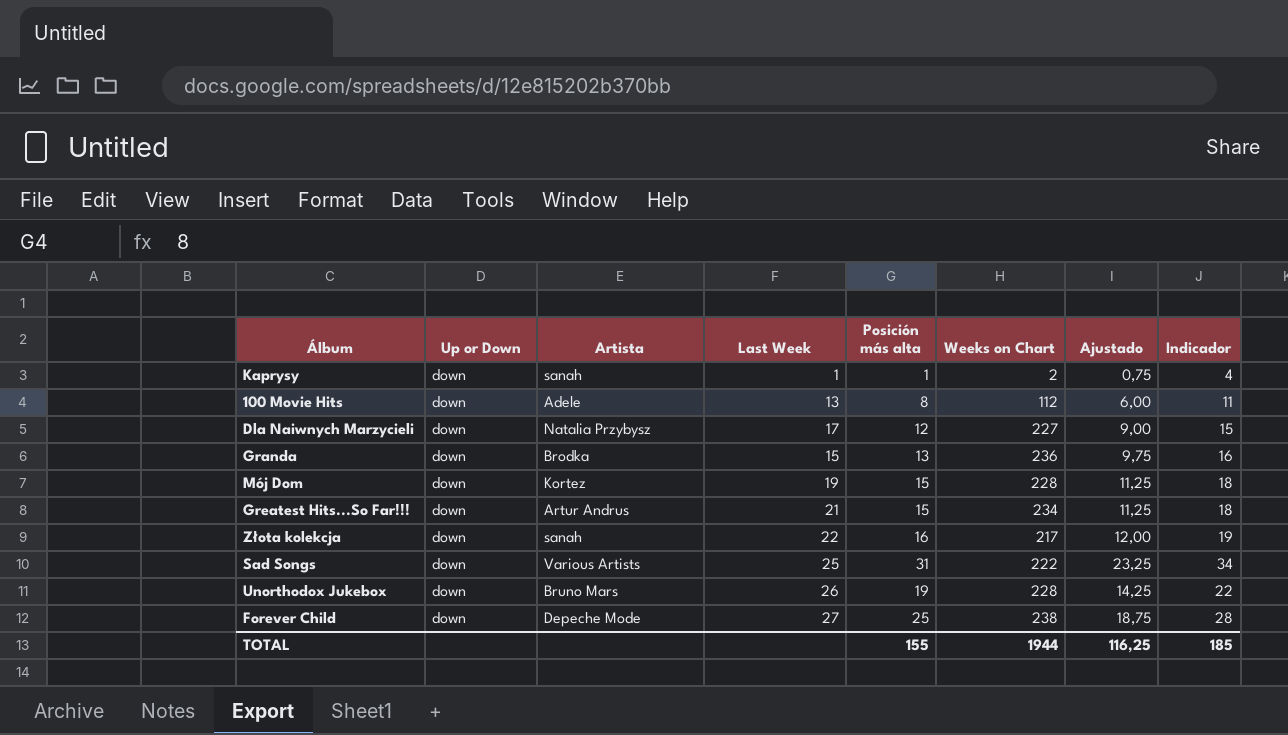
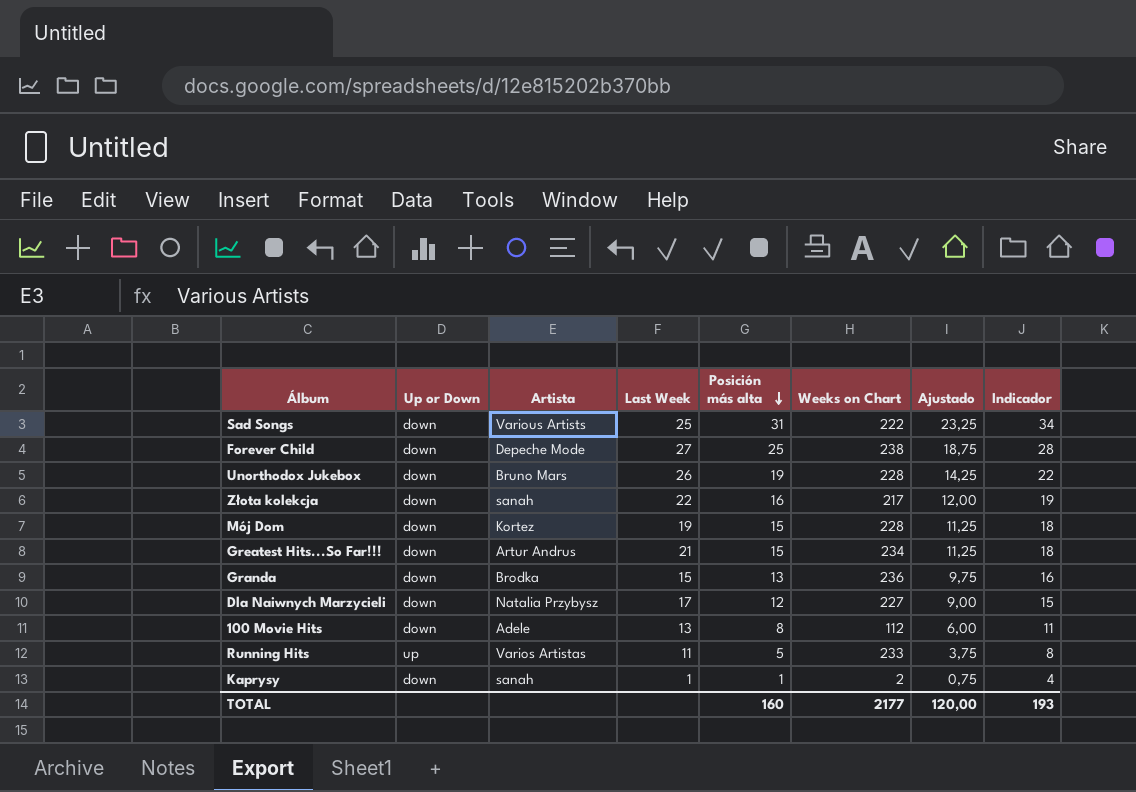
row order: none -> Posición más alta descending
row Running Hits: none -> up | Varios Artistas | 11 | 5 | 233 | 3,75 | 8
TOTAL | Posición más alta: 155 -> 160
TOTAL | Weeks on Chart: 1944 -> 2177
TOTAL | Ajustado: 116,25 -> 120,00
TOTAL | Indicador: 185 -> 193

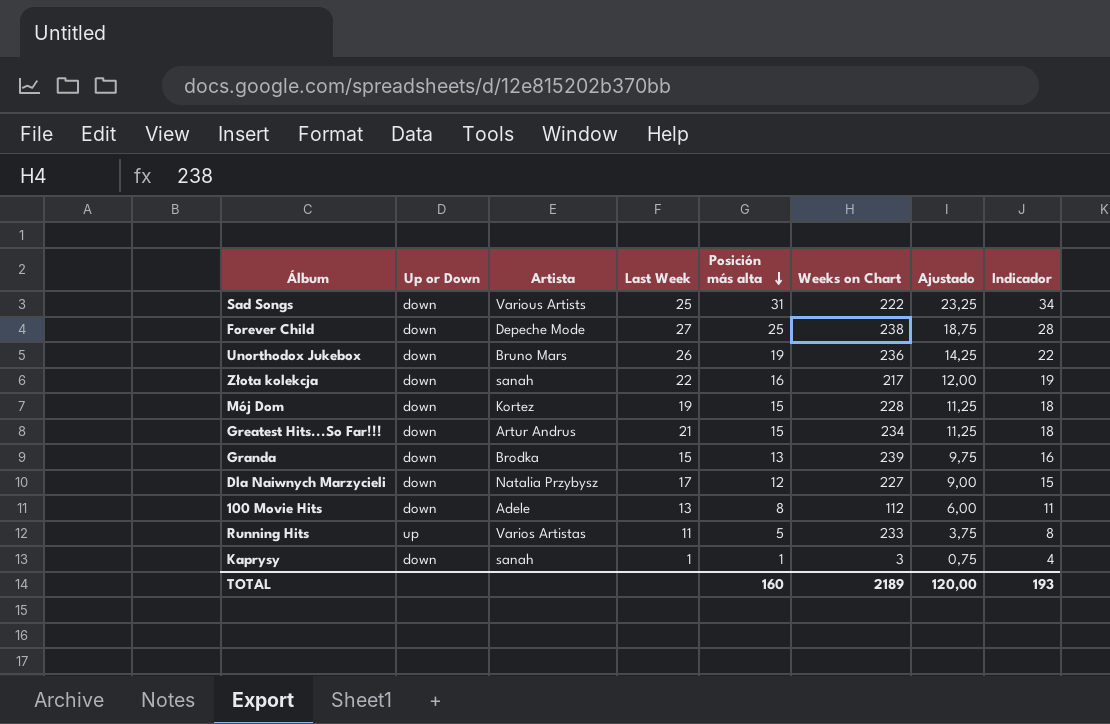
Unorthodox Jukebox | Weeks on Chart: 228 -> 236
Granda | Weeks on Chart: 236 -> 239
Kaprysy | Weeks on Chart: 2 -> 3
TOTAL | Weeks on Chart: 2177 -> 2189

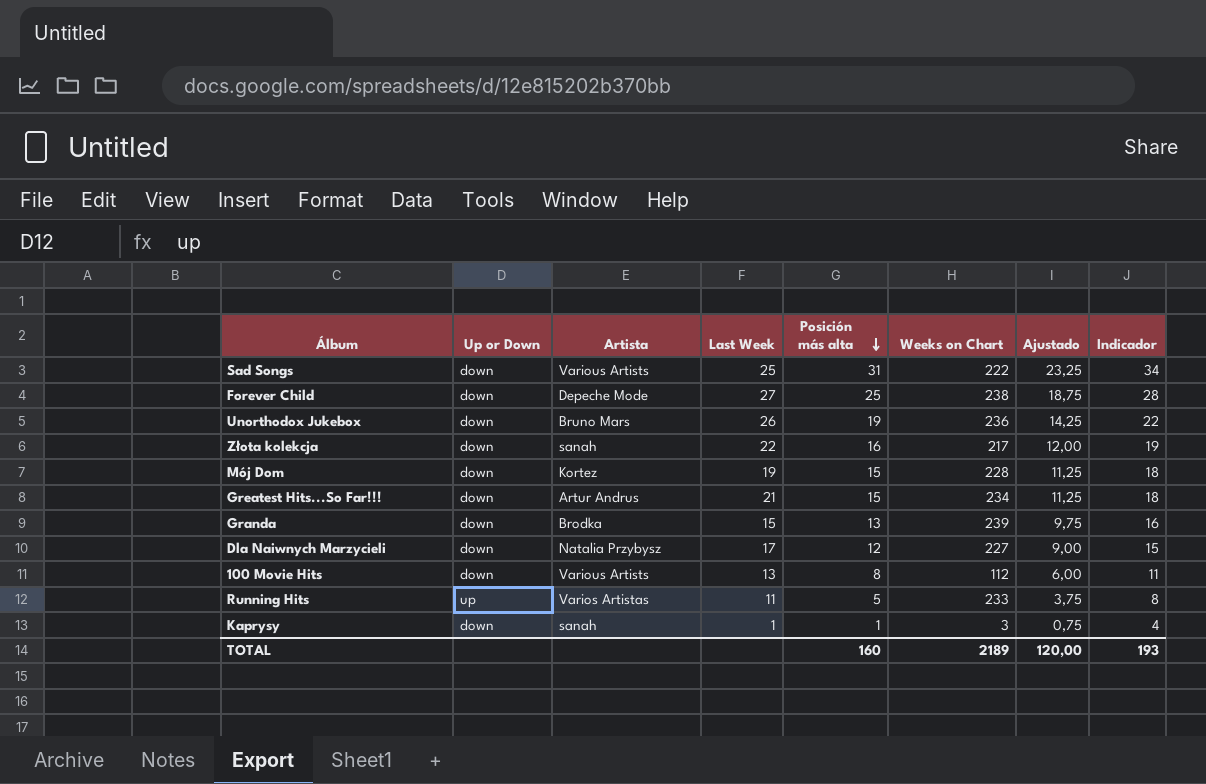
100 Movie Hits | Artista: Adele -> Various Artists

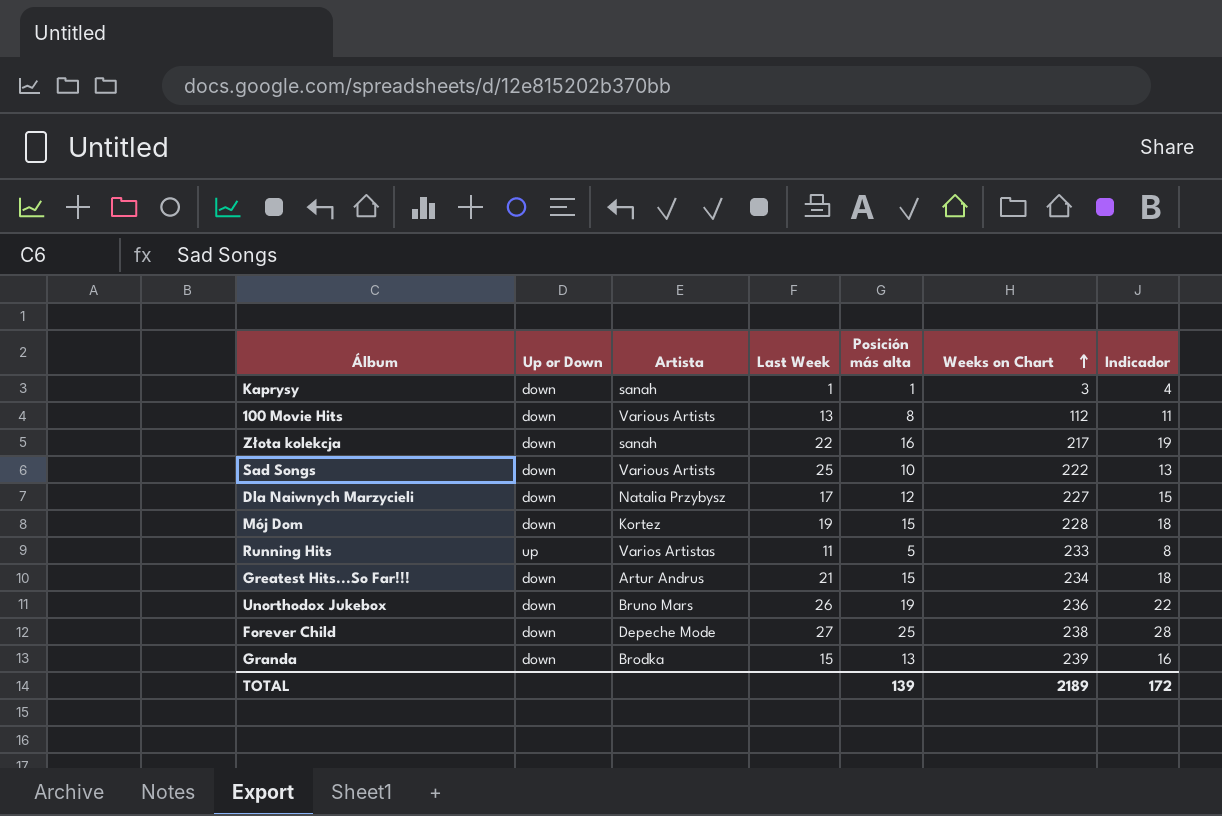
row order: Posición más alta descending -> Weeks on Chart ascending
column Ajustado | formula: [Posición más alta] * 0,75 -> none
Sad Songs | Posición más alta: 31 -> 10
Sad Songs | Indicador: 34 -> 13
TOTAL | Posición más alta: 160 -> 139
TOTAL | Indicador: 193 -> 172

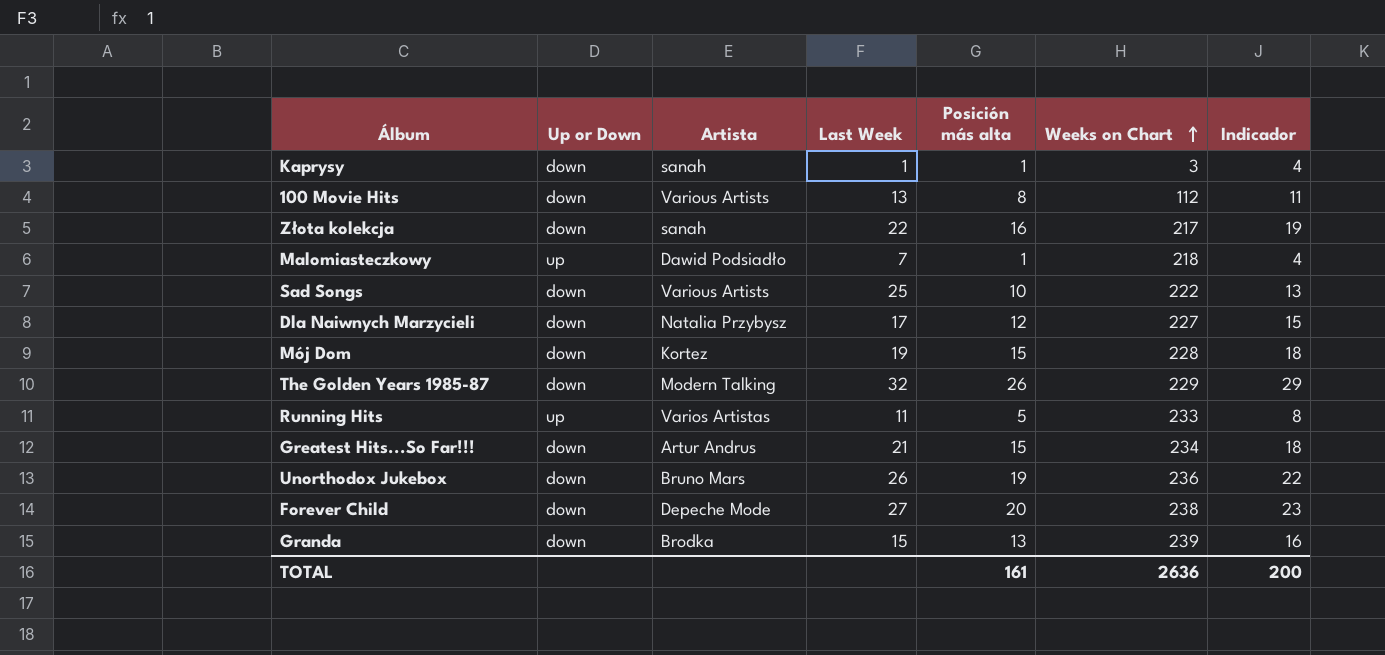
row Malomiasteczkowy: none -> up | Dawid Podsiadło | 7 | 1 | 218 | 4
row The Golden Years 1985-87: none -> down | Modern Talking | 32 | 26 | 229 | 29
Forever Child | Posición más alta: 25 -> 20
Forever Child | Indicador: 28 -> 23
TOTAL | Posición más alta: 139 -> 161
TOTAL | Weeks on Chart: 2189 -> 2636
TOTAL | Indicador: 172 -> 200

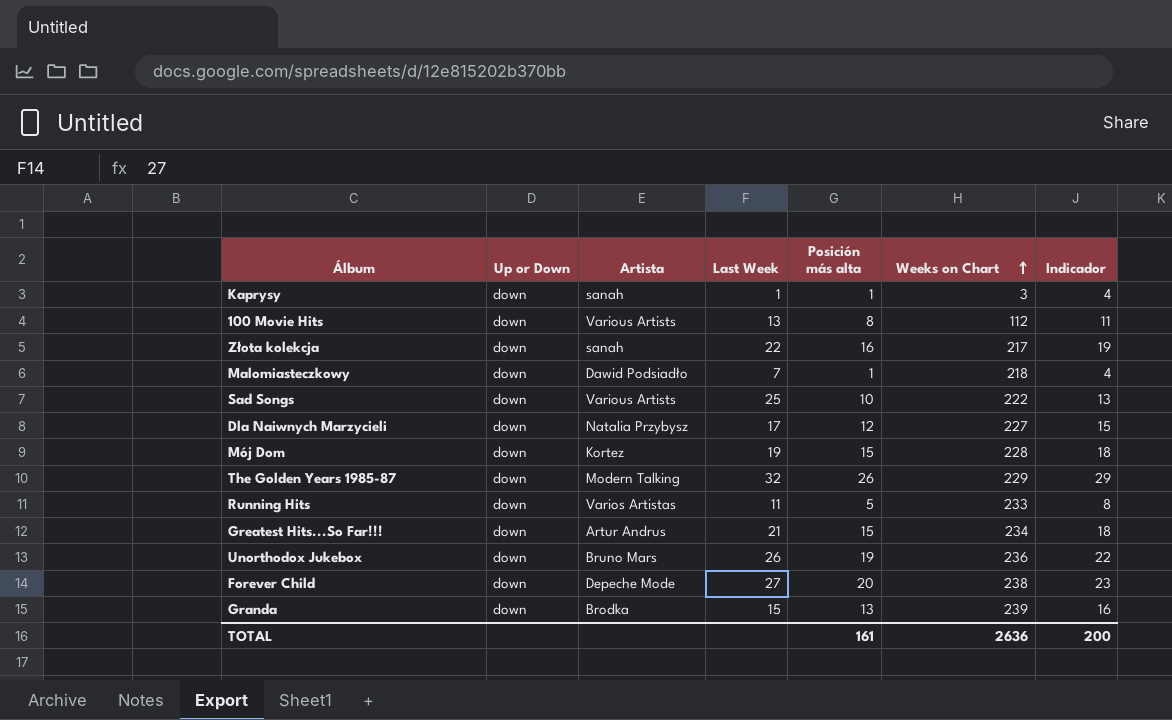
Malomiasteczkowy | Up or Down: up -> down
Running Hits | Up or Down: up -> down

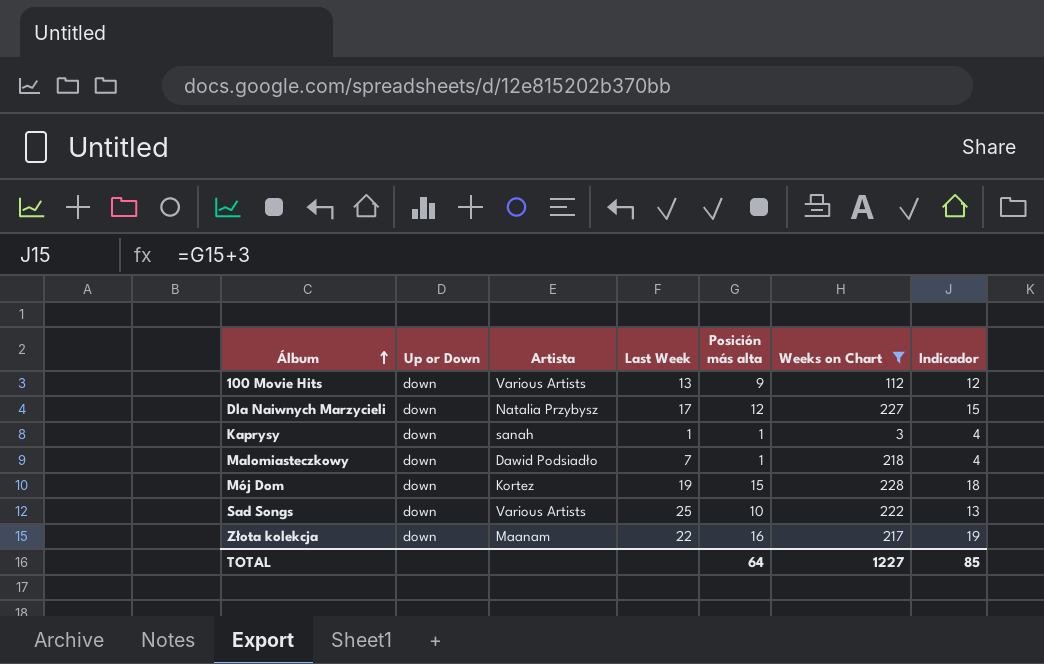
filter: none -> Weeks on Chart <= 228
row order: Weeks on Chart ascending -> Álbum ascending
100 Movie Hits | Posición más alta: 8 -> 9
100 Movie Hits | Indicador: 11 -> 12
Złota kolekcja | Artista: sanah -> Maanam
TOTAL | Posición más alta: 161 -> 64
TOTAL | Weeks on Chart: 2636 -> 1227
TOTAL | Indicador: 200 -> 85

